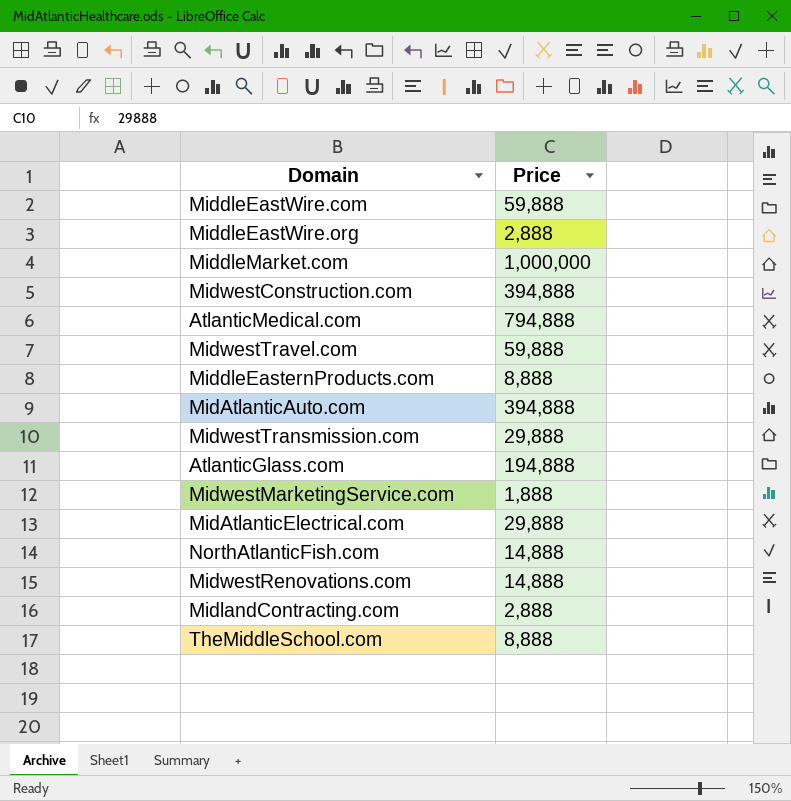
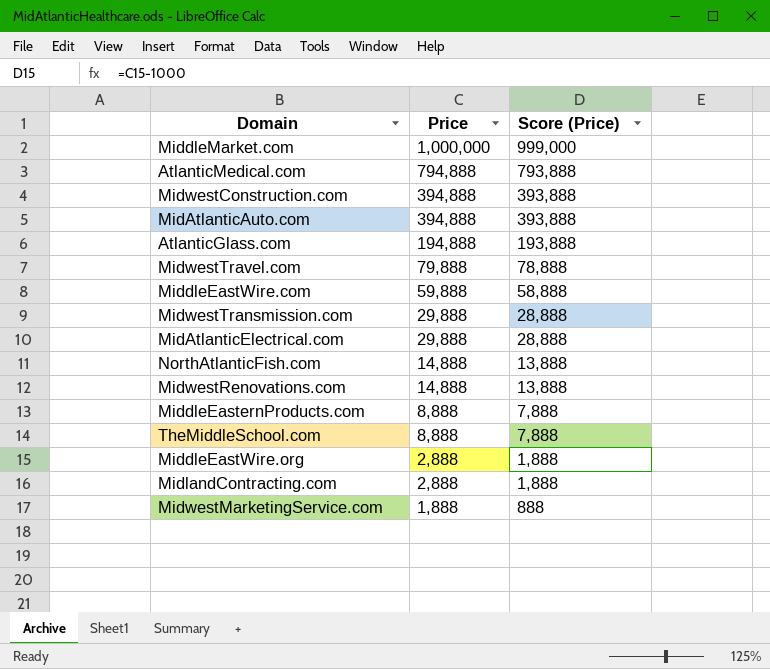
row order: none -> Price descending
column Score (Price) | formula: none -> [Price] - 1000
MidwestTravel.com | Price: 59,888 -> 79,888

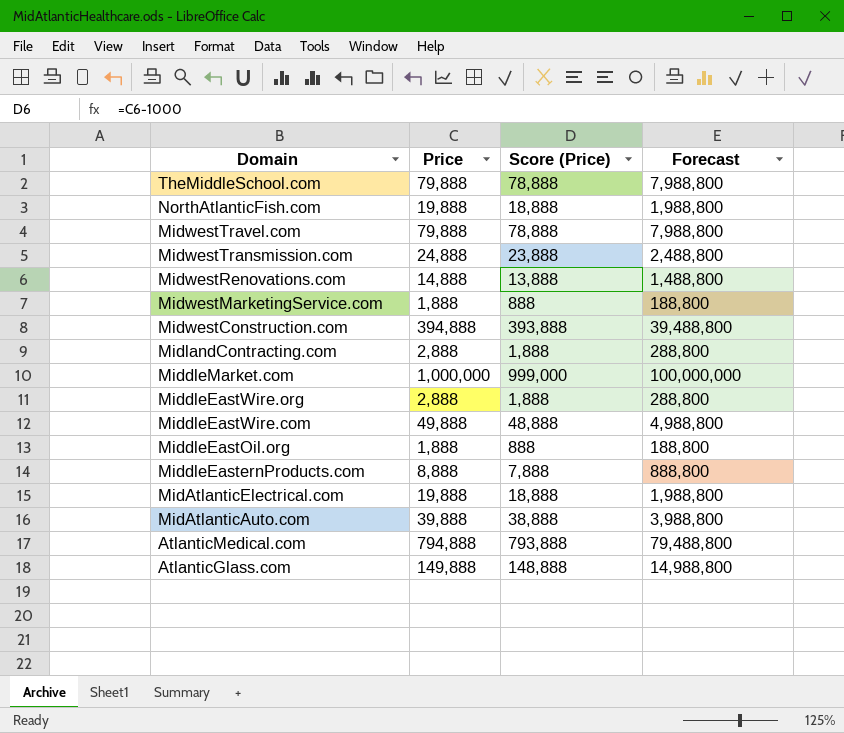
row order: Price descending -> Domain descending
column Forecast | formula: none -> [Price] * 100
TheMiddleSchool.com | Price: 8,888 -> 79,888
TheMiddleSchool.com | Score (Price): 7,888 -> 78,888
NorthAtlanticFish.com | Price: 14,888 -> 19,888
NorthAtlanticFish.com | Score (Price): 13,888 -> 18,888
MidwestTransmission.com | Price: 29,888 -> 24,888
MidwestTransmission.com | Score (Price): 28,888 -> 23,888
MiddleEastWire.com | Price: 59,888 -> 49,888
MiddleEastWire.com | Score (Price): 58,888 -> 48,888
row MiddleEastOil.org: none -> 1,888 | 888 | 188,800
MidAtlanticElectrical.com | Price: 29,888 -> 19,888
MidAtlanticElectrical.com | Score (Price): 28,888 -> 18,888
MidAtlanticAuto.com | Price: 394,888 -> 39,888
MidAtlanticAuto.com | Score (Price): 393,888 -> 38,888
AtlanticGlass.com | Price: 194,888 -> 149,888
AtlanticGlass.com | Score (Price): 193,888 -> 148,888

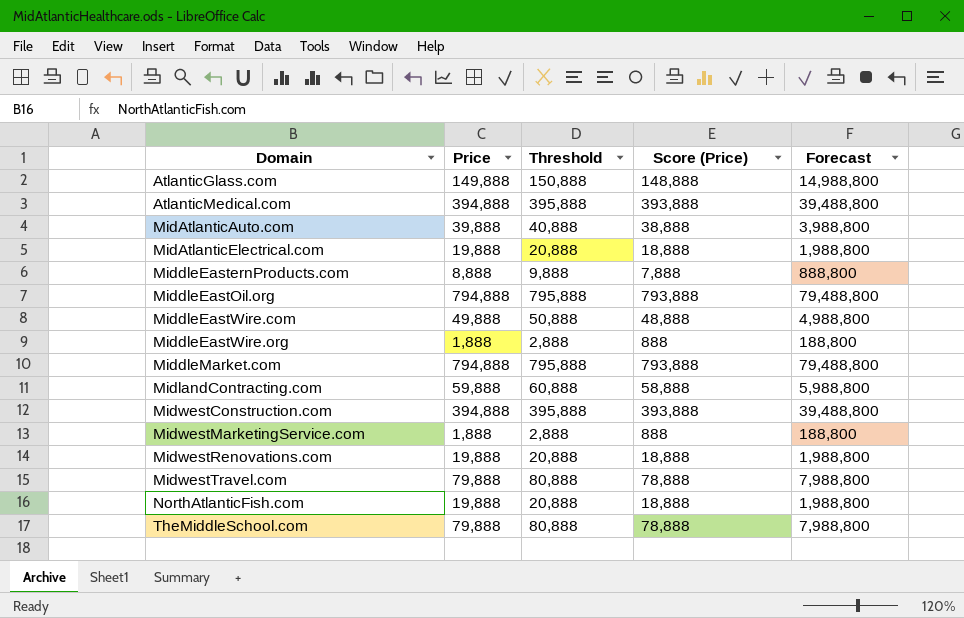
row order: Domain descending -> Domain ascending
column Threshold | formula: none -> [Price] + 1000
row MidwestTransmission.com: 24,888 | 23,888 | 2,488,800 -> none
AtlanticMedical.com | Price: 794,888 -> 394,888
AtlanticMedical.com | Score (Price): 793,888 -> 393,888
AtlanticMedical.com | Forecast: 79,488,800 -> 39,488,800
MiddleEastOil.org | Price: 1,888 -> 794,888
MiddleEastOil.org | Score (Price): 888 -> 793,888
MiddleEastOil.org | Forecast: 188,800 -> 79,488,800
MiddleEastWire.org | Price: 2,888 -> 1,888
MiddleEastWire.org | Score (Price): 1,888 -> 888
MiddleEastWire.org | Forecast: 288,800 -> 188,800
MiddleMarket.com | Price: 1,000,000 -> 794,888
MiddleMarket.com | Score (Price): 999,000 -> 793,888
MiddleMarket.com | Forecast: 100,000,000 -> 79,488,800
MidlandContracting.com | Price: 2,888 -> 59,888
MidlandContracting.com | Score (Price): 1,888 -> 58,888
MidlandContracting.com | Forecast: 288,800 -> 5,988,800
MidwestRenovations.com | Price: 14,888 -> 19,888
MidwestRenovations.com | Score (Price): 13,888 -> 18,888
MidwestRenovations.com | Forecast: 1,488,800 -> 1,988,800

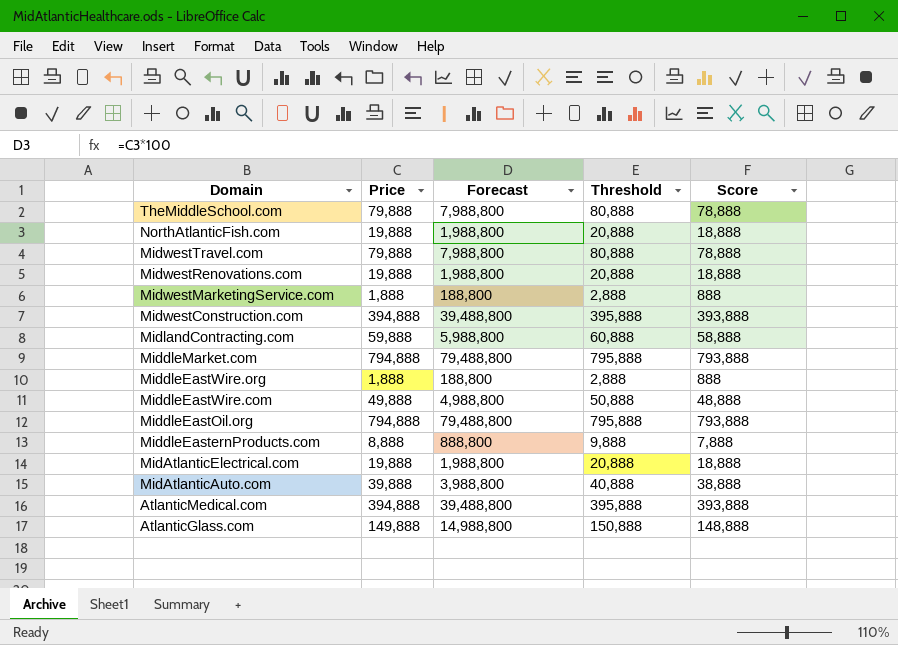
row order: Domain ascending -> Domain descending
column Forecast | position: 5 -> 3
column name: Score (Price) -> Score

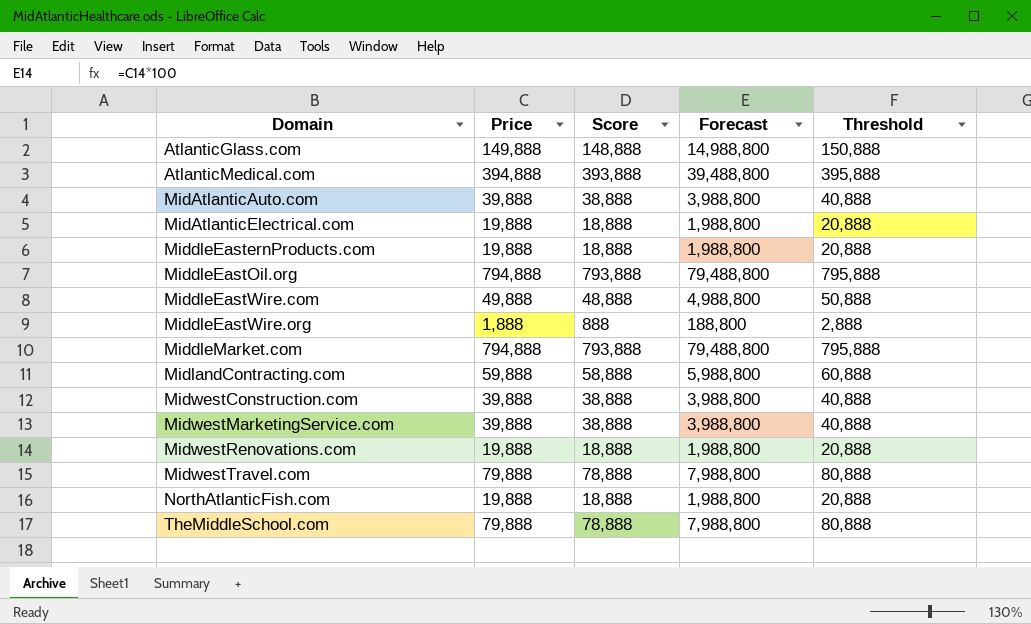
row order: Domain descending -> Domain ascending
column Score | position: 5 -> 3
MiddleEasternProducts.com | Price: 8,888 -> 19,888
MiddleEasternProducts.com | Score: 7,888 -> 18,888
MiddleEasternProducts.com | Forecast: 888,800 -> 1,988,800
MiddleEasternProducts.com | Threshold: 9,888 -> 20,888
MidwestConstruction.com | Price: 394,888 -> 39,888
MidwestConstruction.com | Score: 393,888 -> 38,888
MidwestConstruction.com | Forecast: 39,488,800 -> 3,988,800
MidwestConstruction.com | Threshold: 395,888 -> 40,888
MidwestMarketingService.com | Price: 1,888 -> 39,888
MidwestMarketingService.com | Score: 888 -> 38,888
MidwestMarketingService.com | Forecast: 188,800 -> 3,988,800
MidwestMarketingService.com | Threshold: 2,888 -> 40,888

